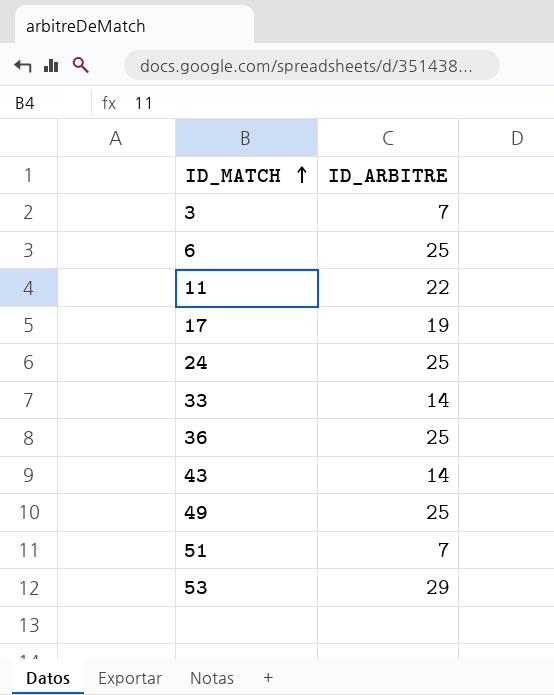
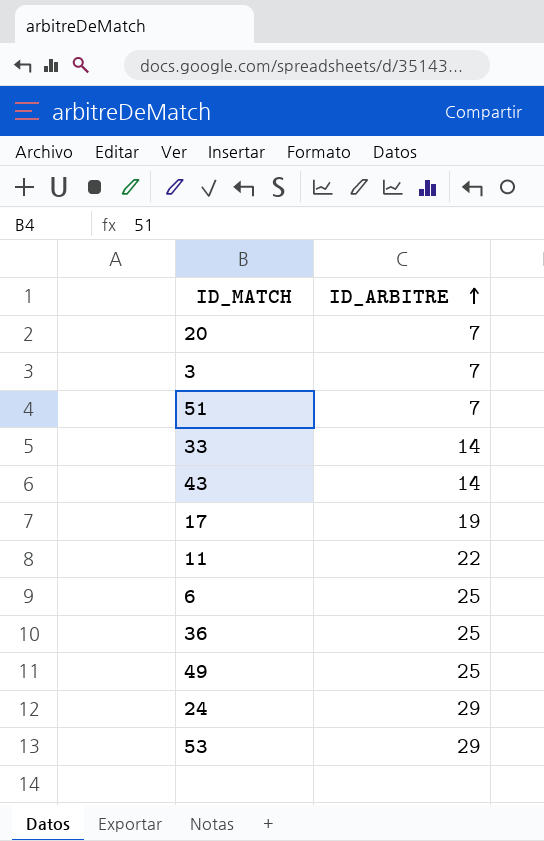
row order: ID_MATCH ascending -> ID_ARBITRE ascending
row 20: none -> 7
24 | ID_ARBITRE: 25 -> 29

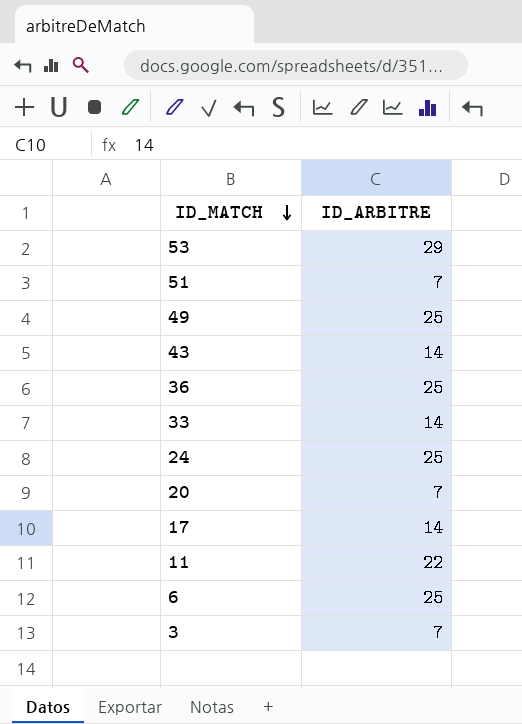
row order: ID_ARBITRE ascending -> ID_MATCH descending
24 | ID_ARBITRE: 29 -> 25
17 | ID_ARBITRE: 19 -> 14

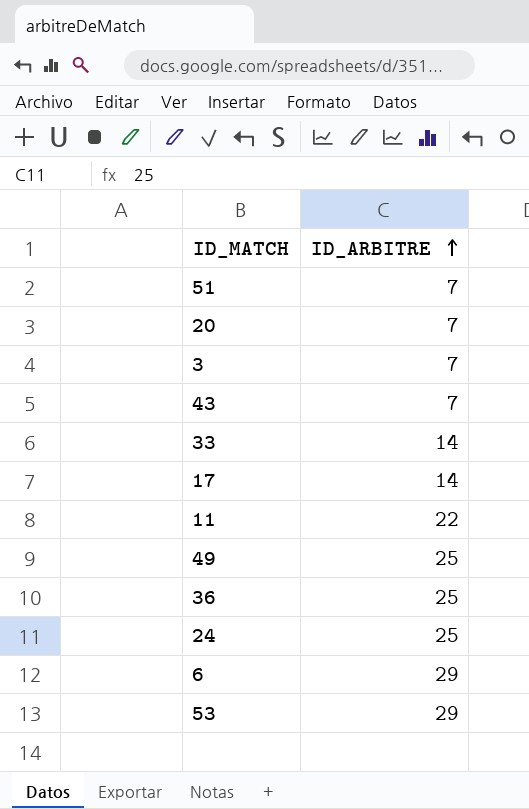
row order: ID_MATCH descending -> ID_ARBITRE ascending
43 | ID_ARBITRE: 14 -> 7
6 | ID_ARBITRE: 25 -> 29

